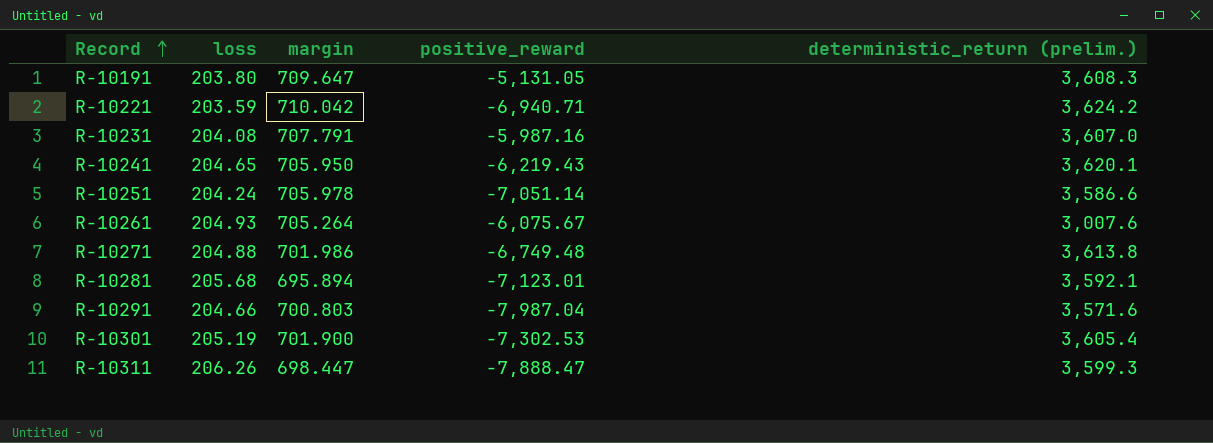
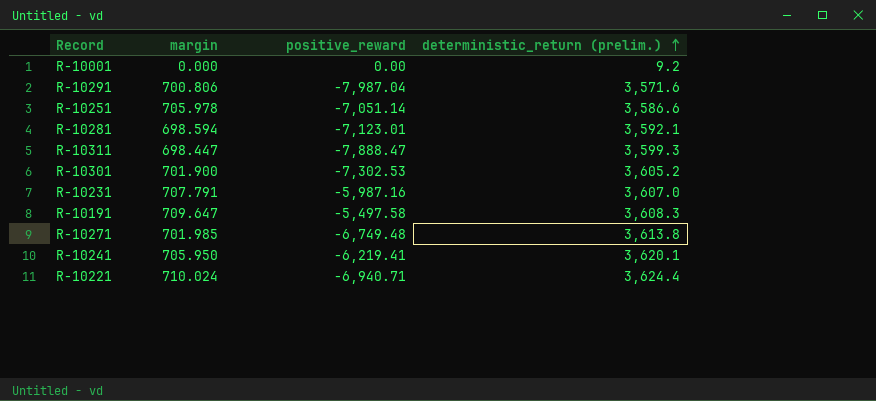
row order: Record ascending -> deterministic_return (prelim.) ascending
column loss | position: 2 -> none
row R-10261: 204.93 | 705.264 | -6,075.67 | 3,007.6 -> none
row R-10001: none -> 0.000 | 0.00 | 9.2
R-10291 | margin: 700.803 -> 700.806
R-10281 | margin: 695.894 -> 698.594
R-10301 | deterministic_return (prelim.): 3,605.4 -> 3,605.2
R-10191 | positive_reward: -5,131.05 -> -5,497.58
R-10271 | margin: 701.986 -> 701.985
R-10241 | positive_reward: -6,219.43 -> -6,219.41
R-10221 | margin: 710.042 -> 710.024
R-10221 | deterministic_return (prelim.): 3,624.2 -> 3,624.4

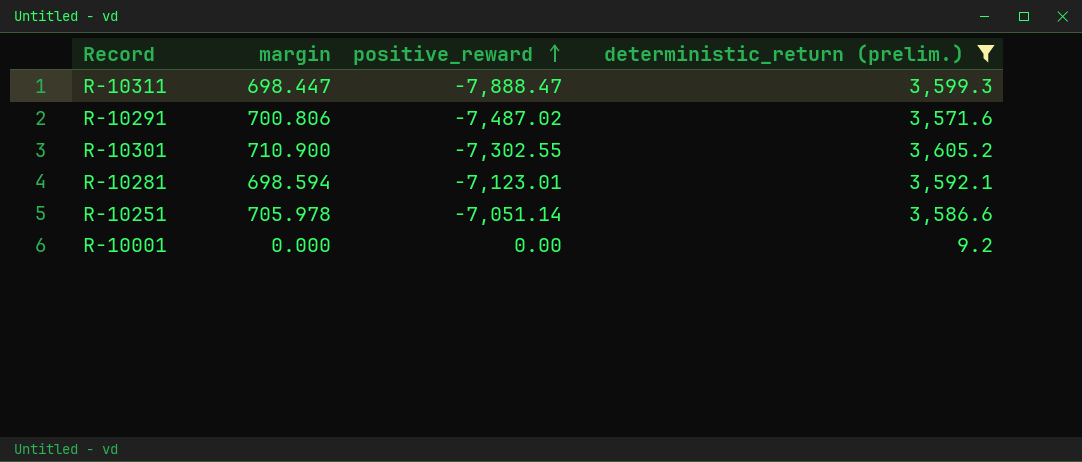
filter: none -> deterministic_return (prelim.) <= 3,605.2
row order: deterministic_return (prelim.) ascending -> positive_reward ascending
R-10291 | positive_reward: -7,987.04 -> -7,487.02
R-10301 | margin: 701.900 -> 710.900
R-10301 | positive_reward: -7,302.53 -> -7,302.55

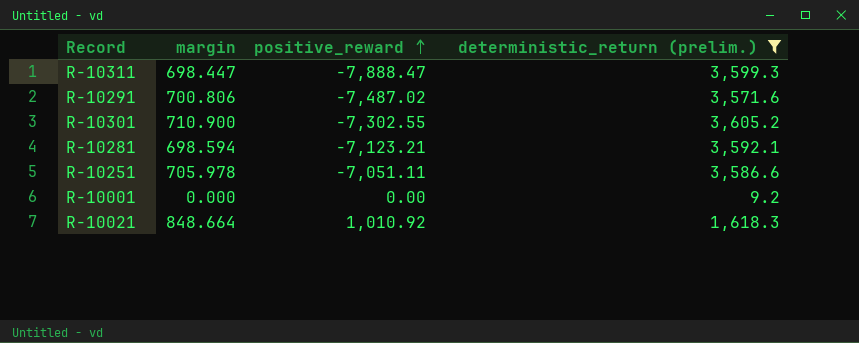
R-10281 | positive_reward: -7,123.01 -> -7,123.21
R-10251 | positive_reward: -7,051.14 -> -7,051.11
row R-10021: none -> 848.664 | 1,010.92 | 1,618.3

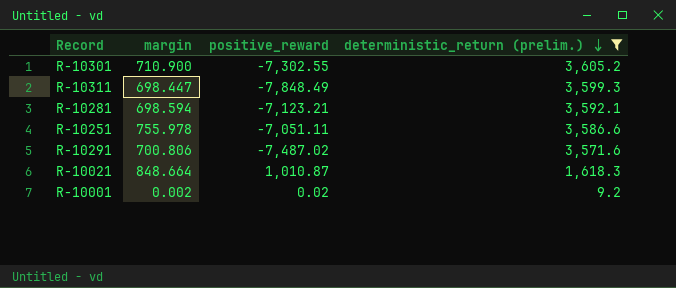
row order: positive_reward ascending -> deterministic_return (prelim.) descending
R-10311 | positive_reward: -7,888.47 -> -7,848.49
R-10251 | margin: 705.978 -> 755.978
R-10021 | positive_reward: 1,010.92 -> 1,010.87
R-10001 | margin: 0.000 -> 0.002
R-10001 | positive_reward: 0.00 -> 0.02

